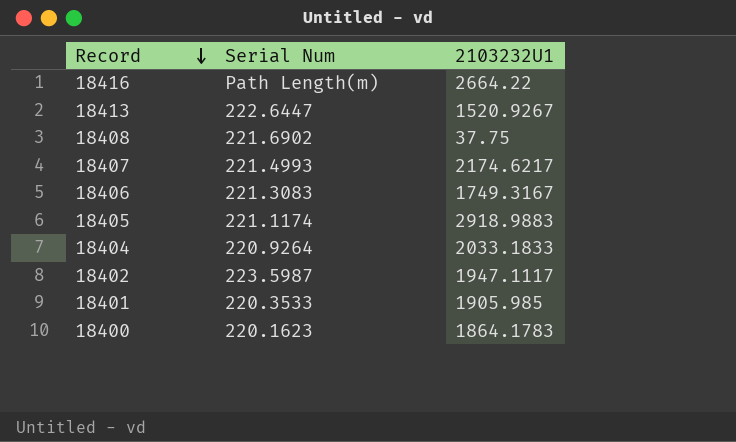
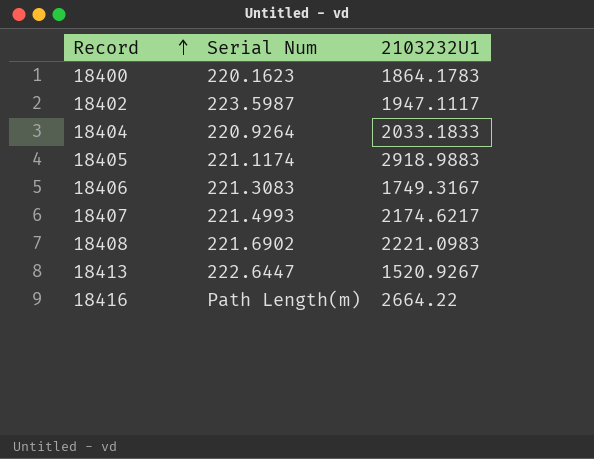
row order: Record descending -> Record ascending
row 18401: 220.3533 | 1905.985 -> none
18408 | 2103232U1: 37.75 -> 2221.0983

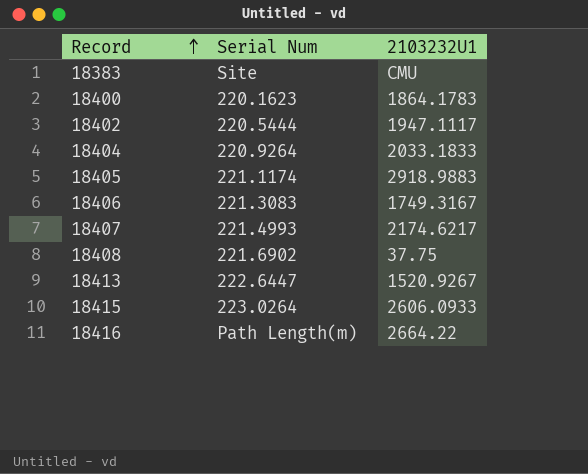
row 18383: none -> Site | CMU
18402 | Serial Num: 223.5987 -> 220.5444
18408 | 2103232U1: 2221.0983 -> 37.75
row 18415: none -> 223.0264 | 2606.0933

